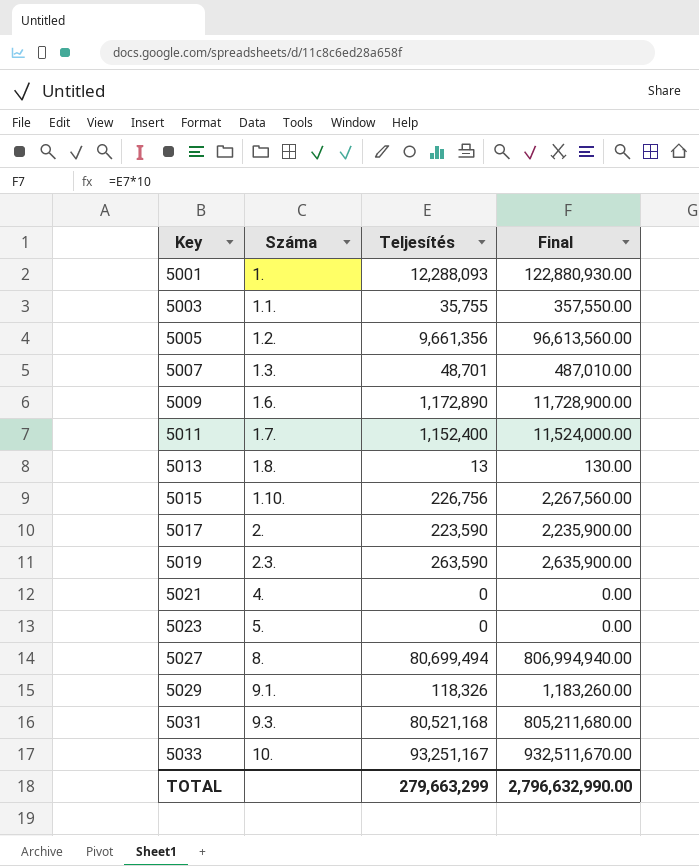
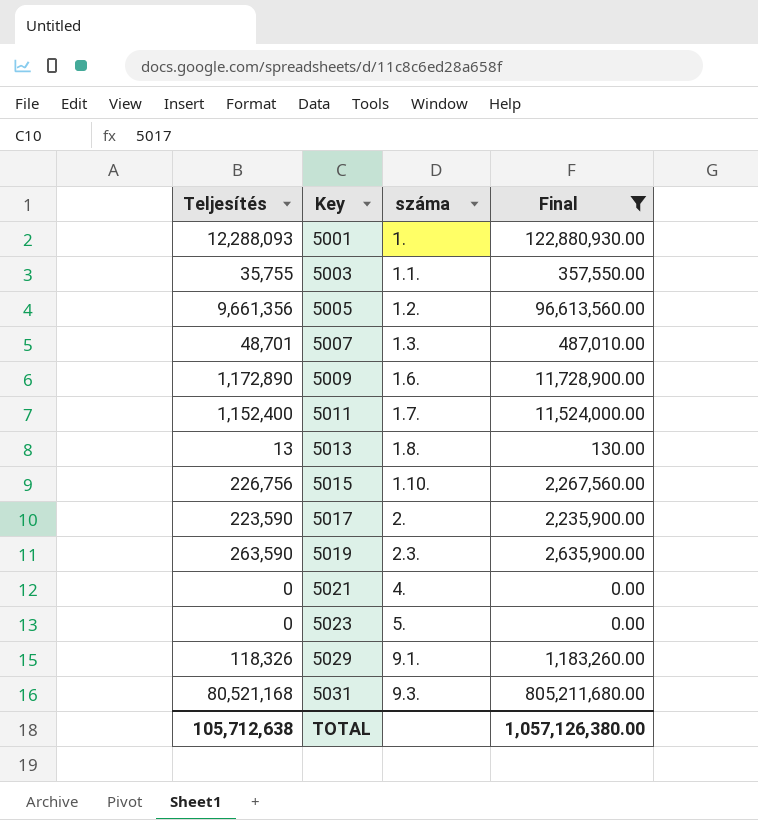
filter: none -> Final <= 805,211,680.00
column Teljesítés | position: 3 -> 1
column name: Száma -> száma
TOTAL | Teljesítés: 279,663,299 -> 105,712,638
TOTAL | Final: 2,796,632,990.00 -> 1,057,126,380.00

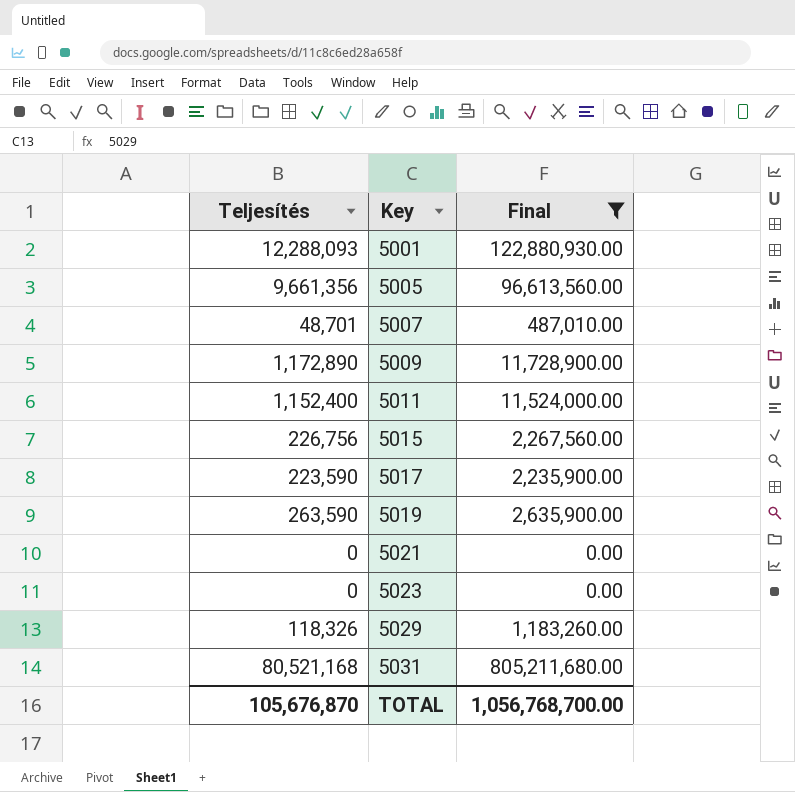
column száma | position: 3 -> none
row 5003: 35,755 | 1.1. | 357,550.00 -> none
row 5013: 13 | 1.8. | 130.00 -> none
TOTAL | Teljesítés: 105,712,638 -> 105,676,870
TOTAL | Final: 1,057,126,380.00 -> 1,056,768,700.00

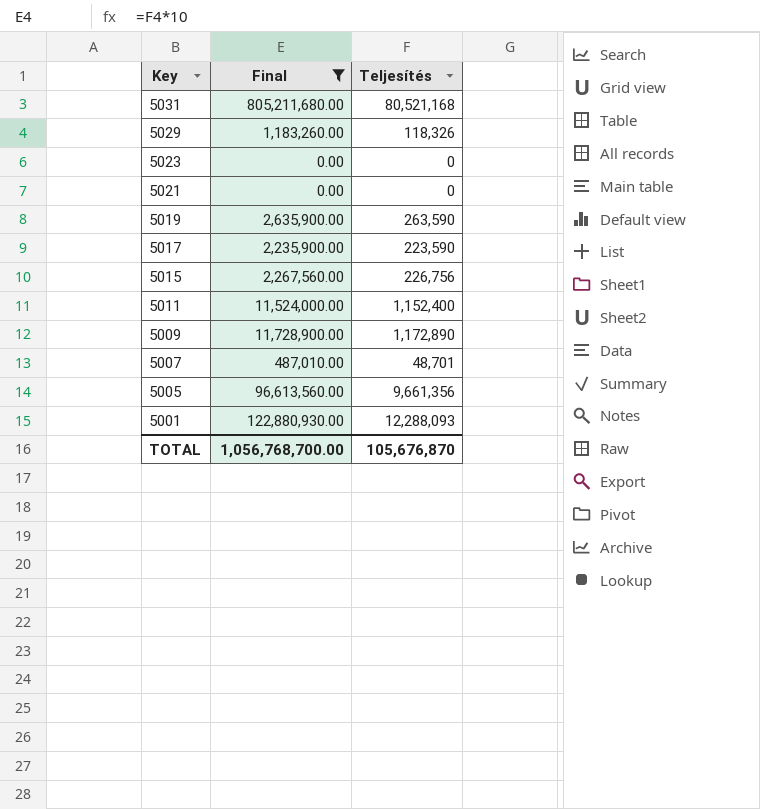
row order: Key ascending -> Key descending
column Teljesítés | position: 1 -> 3

